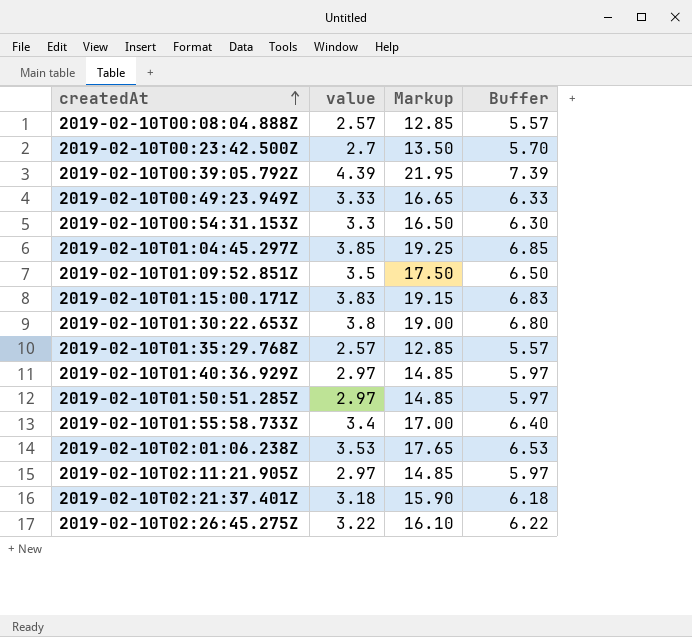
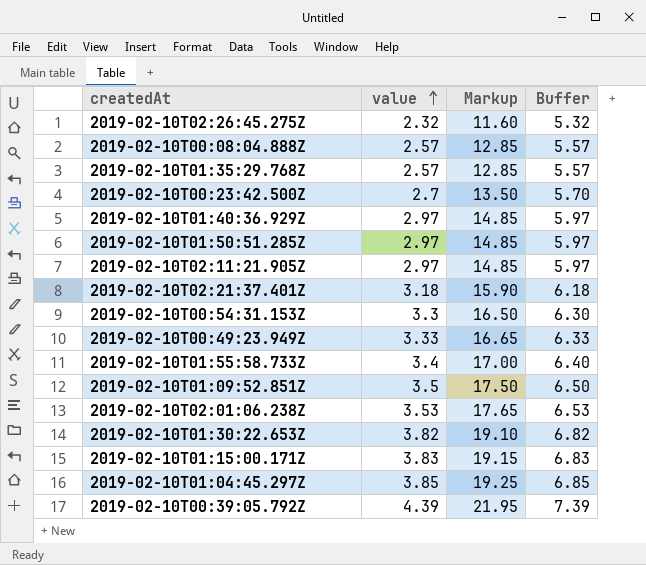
row order: createdAt ascending -> value ascending
2019-02-10T02:26:45.275Z | value: 3.22 -> 2.32
2019-02-10T02:26:45.275Z | Markup: 16.10 -> 11.60
2019-02-10T02:26:45.275Z | Buffer: 6.22 -> 5.32
2019-02-10T01:30:22.653Z | value: 3.8 -> 3.82
2019-02-10T01:30:22.653Z | Markup: 19.00 -> 19.10
2019-02-10T01:30:22.653Z | Buffer: 6.80 -> 6.82

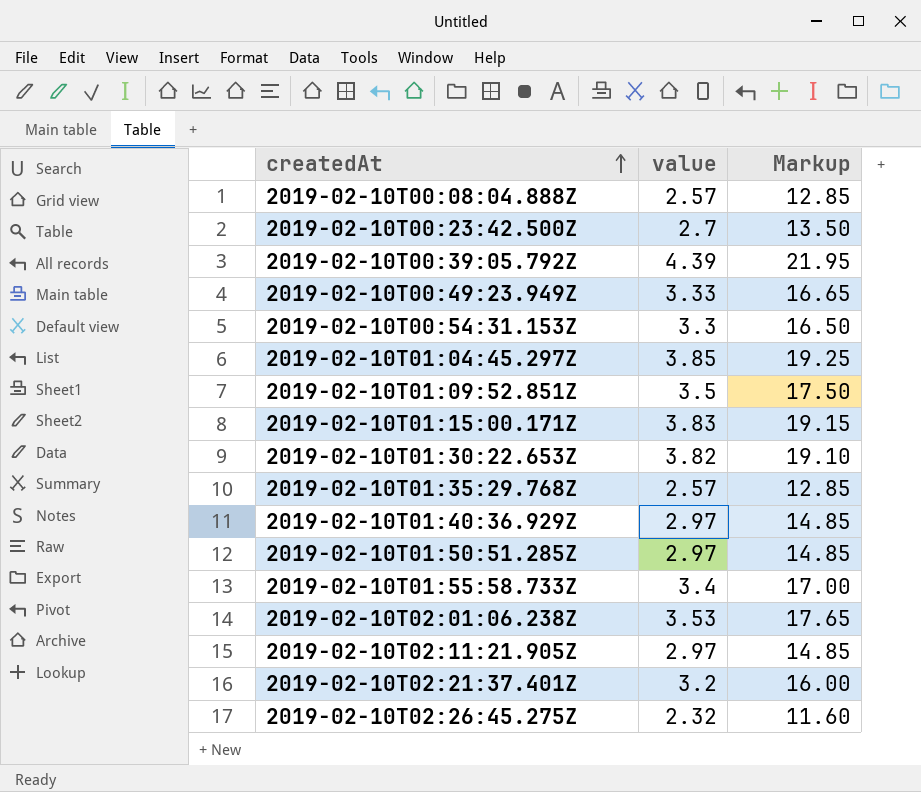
row order: value ascending -> createdAt ascending
column Buffer | formula: [value] + 3 -> none
2019-02-10T02:21:37.401Z | value: 3.18 -> 3.2
2019-02-10T02:21:37.401Z | Markup: 15.90 -> 16.00

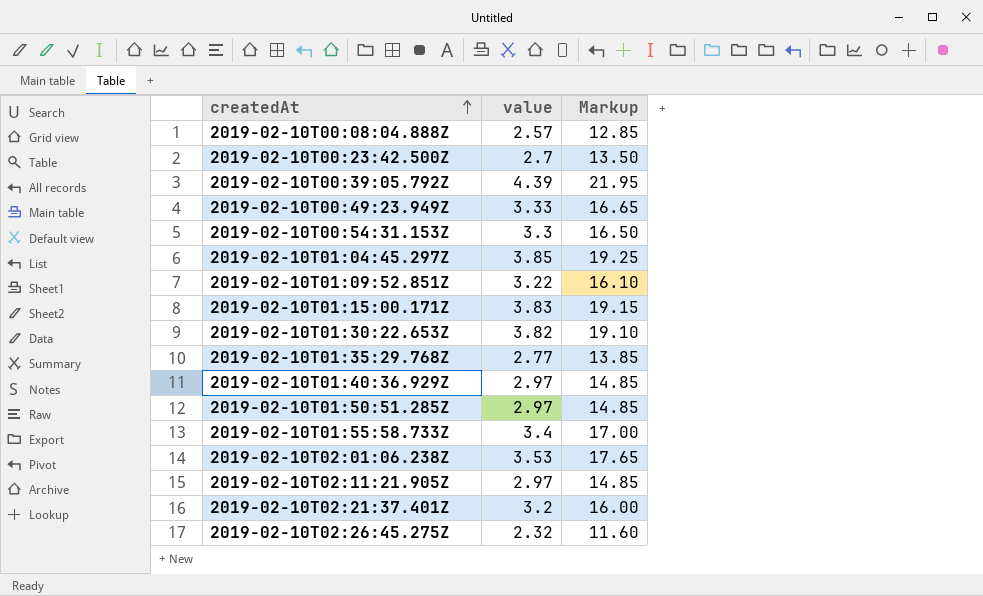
2019-02-10T01:09:52.851Z | value: 3.5 -> 3.22
2019-02-10T01:09:52.851Z | Markup: 17.50 -> 16.10
2019-02-10T01:35:29.768Z | value: 2.57 -> 2.77
2019-02-10T01:35:29.768Z | Markup: 12.85 -> 13.85

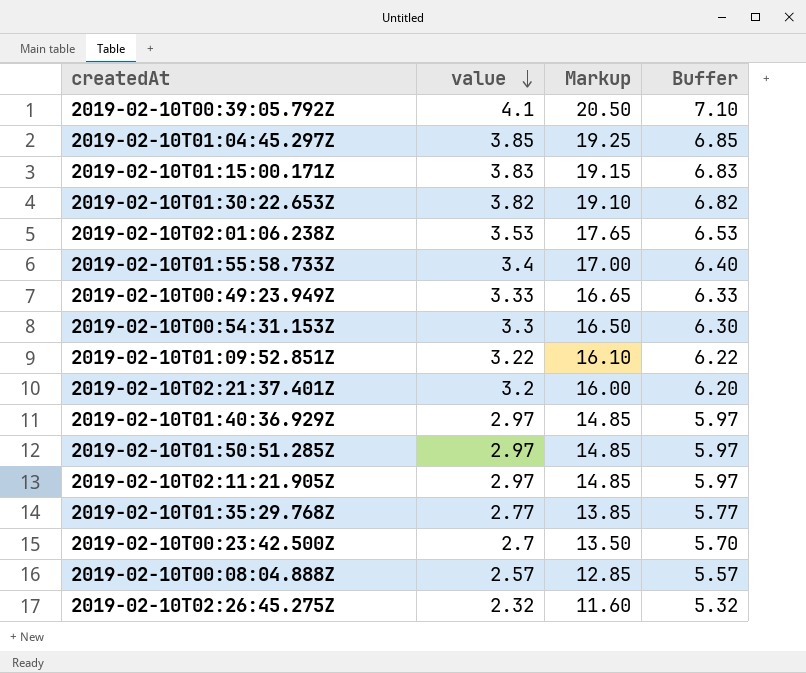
row order: createdAt ascending -> value descending
column Buffer | formula: none -> [value] + 3
2019-02-10T00:39:05.792Z | value: 4.39 -> 4.1
2019-02-10T00:39:05.792Z | Markup: 21.95 -> 20.50

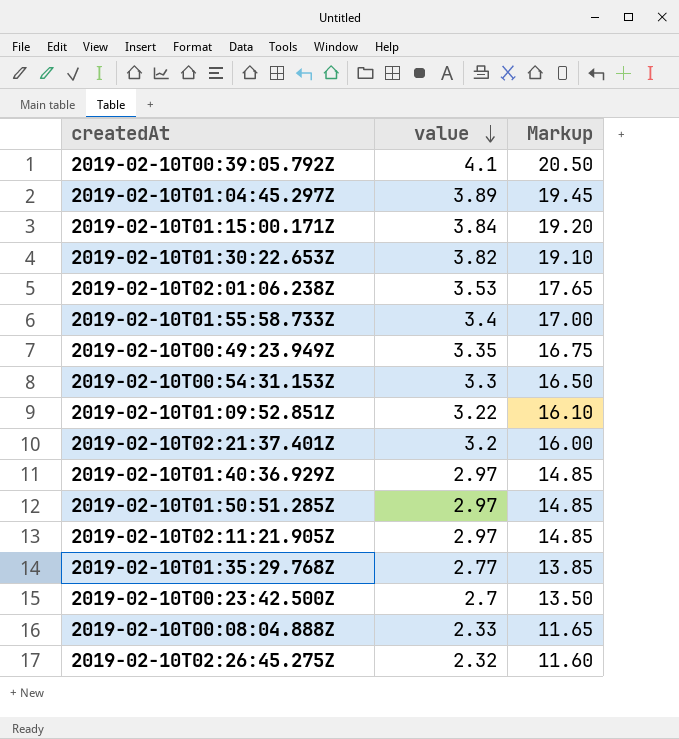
column Buffer | formula: [value] + 3 -> none
2019-02-10T01:04:45.297Z | value: 3.85 -> 3.89
2019-02-10T01:04:45.297Z | Markup: 19.25 -> 19.45
2019-02-10T01:15:00.171Z | value: 3.83 -> 3.84
2019-02-10T01:15:00.171Z | Markup: 19.15 -> 19.20
2019-02-10T00:49:23.949Z | value: 3.33 -> 3.35
2019-02-10T00:49:23.949Z | Markup: 16.65 -> 16.75
2019-02-10T00:08:04.888Z | value: 2.57 -> 2.33
2019-02-10T00:08:04.888Z | Markup: 12.85 -> 11.65

